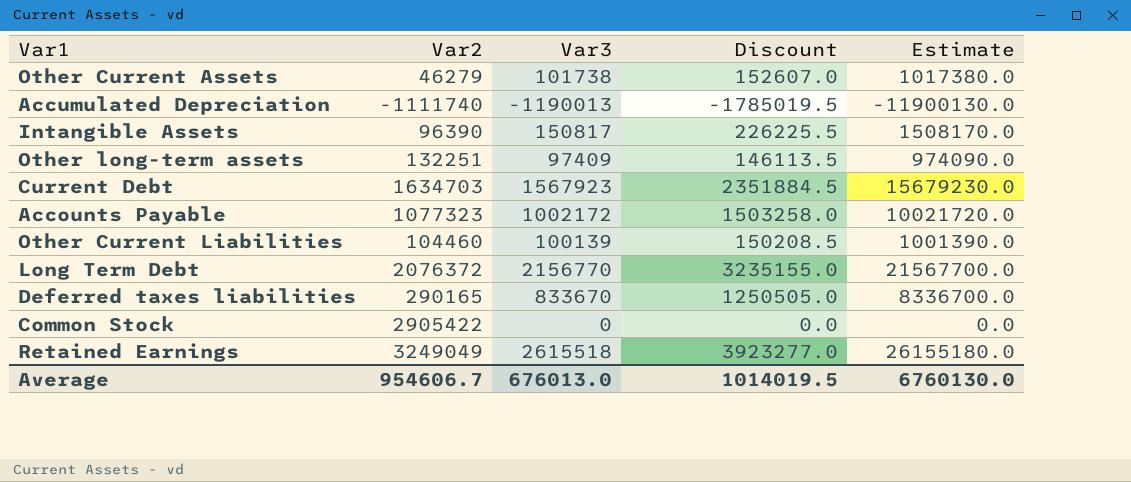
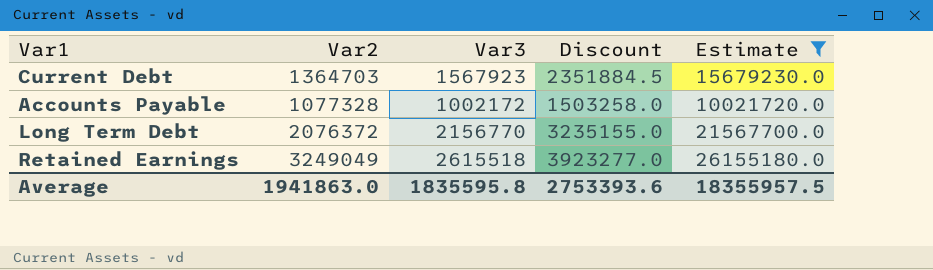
filter: none -> Estimate >= 10021720.0
Current Debt | Var2: 1634703 -> 1364703
Accounts Payable | Var2: 1077323 -> 1077328
Average | Var2: 954606.7 -> 1941863.0
Average | Var3: 676013.0 -> 1835595.8
Average | Discount: 1014019.5 -> 2753393.6
Average | Estimate: 6760130.0 -> 18355957.5

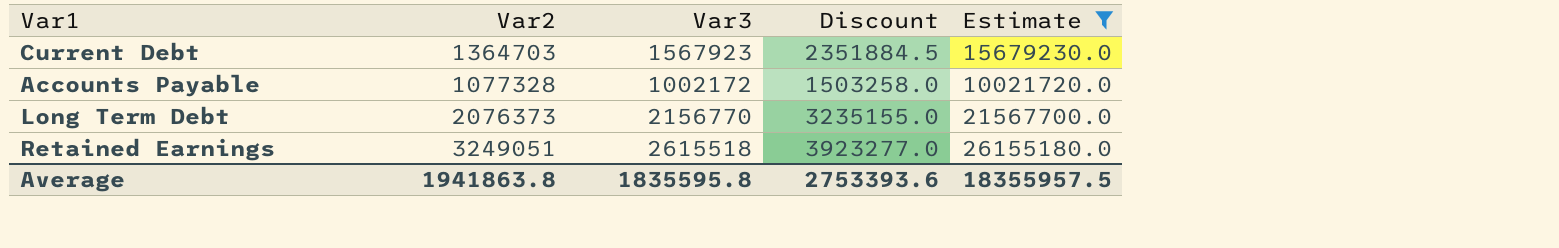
Long Term Debt | Var2: 2076372 -> 2076373
Retained Earnings | Var2: 3249049 -> 3249051
Average | Var2: 1941863.0 -> 1941863.8

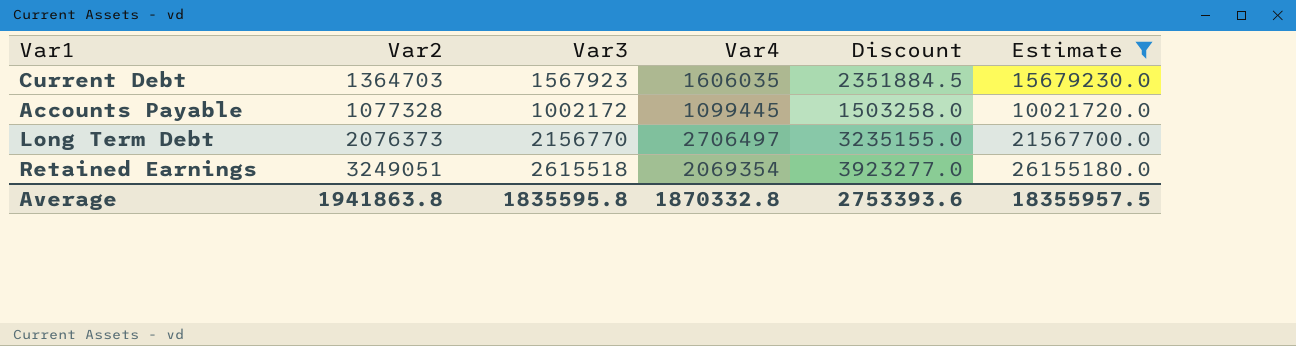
column Var4 | position: none -> 4

